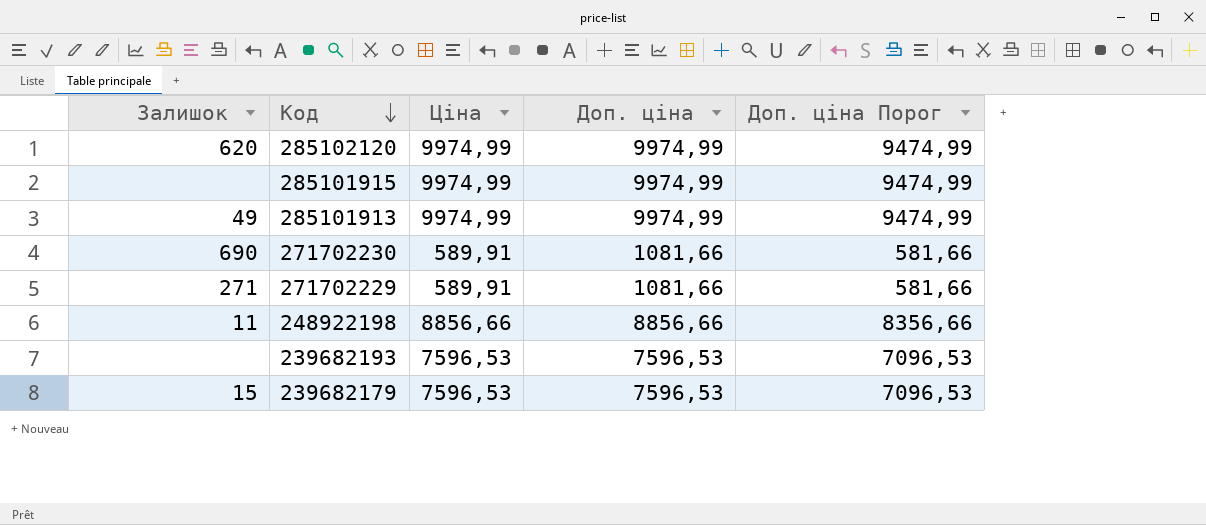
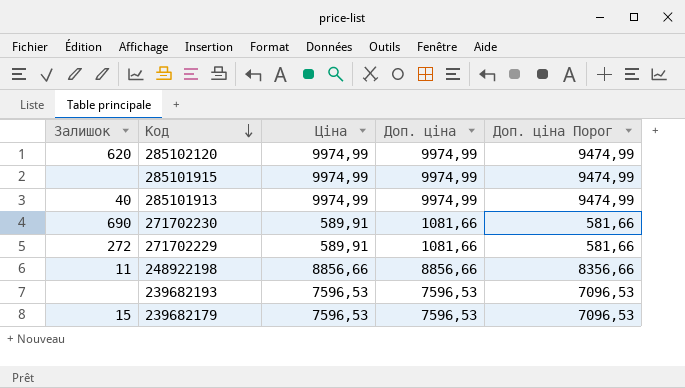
285101913 | Залишок: 49 -> 40
271702229 | Залишок: 271 -> 272

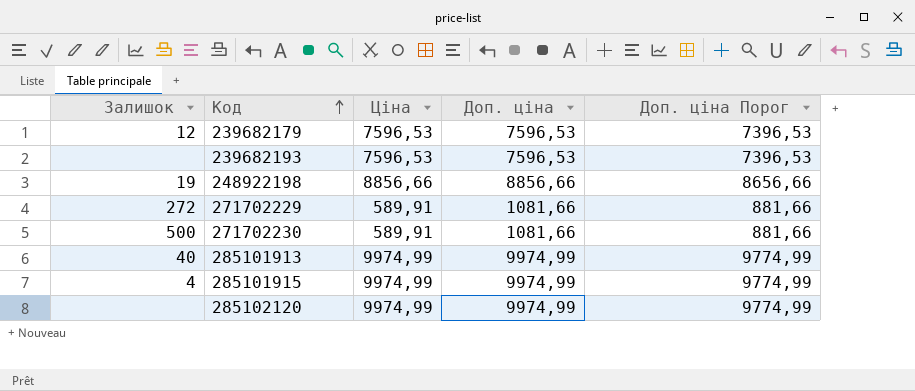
row order: Код descending -> Код ascending
column Доп. ціна Порог | formula: [Доп. ціна] - 500 -> [Доп. ціна] - 200
239682179 | Залишок: 15 -> 12
248922198 | Залишок: 11 -> 19
271702230 | Залишок: 690 -> 500
285101915 | Залишок: none -> 4
285102120 | Залишок: 620 -> none

